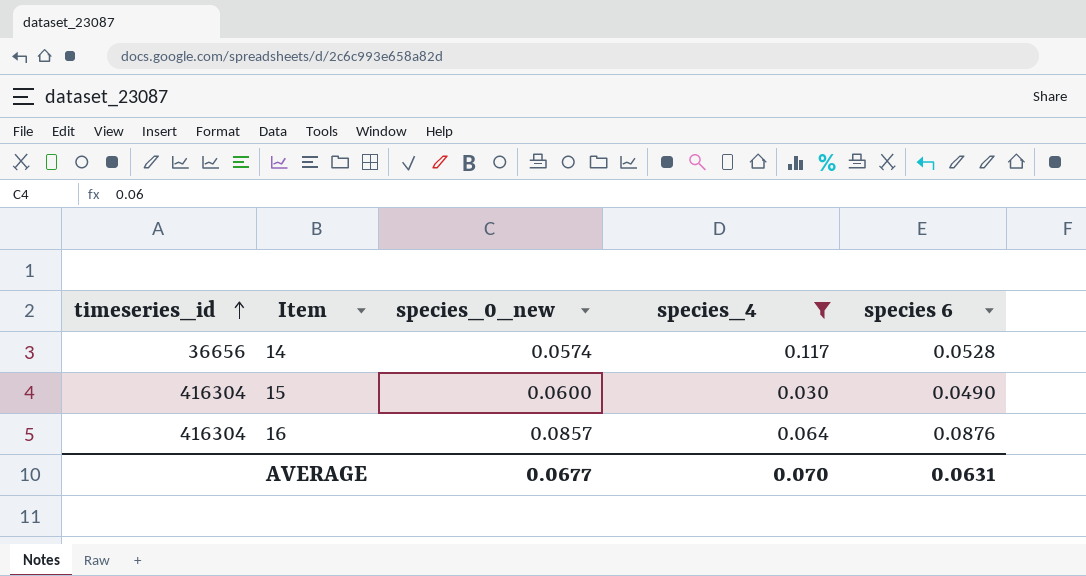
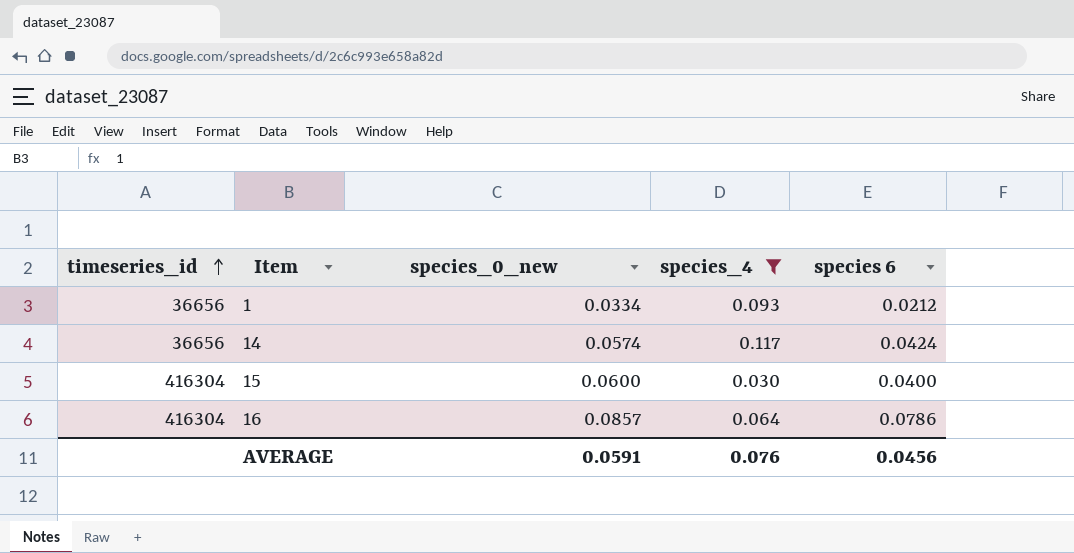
row 1: none -> 36656 | 0.0334 | 0.093 | 0.0212
14 | species 6: 0.0528 -> 0.0424
15 | species 6: 0.0490 -> 0.0400
16 | species 6: 0.0876 -> 0.0786
AVERAGE | species_0_new: 0.0677 -> 0.0591
AVERAGE | species_4: 0.070 -> 0.076
AVERAGE | species 6: 0.0631 -> 0.0456

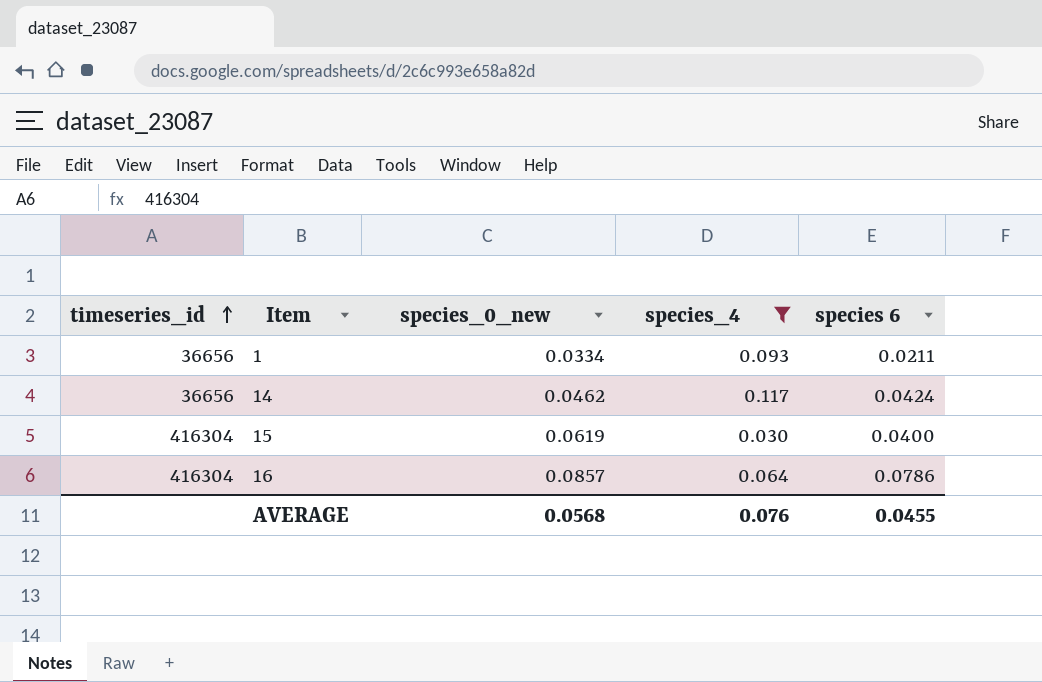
1 | species 6: 0.0212 -> 0.0211
14 | species_0_new: 0.0574 -> 0.0462
15 | species_0_new: 0.0600 -> 0.0619
AVERAGE | species_0_new: 0.0591 -> 0.0568
AVERAGE | species 6: 0.0456 -> 0.0455

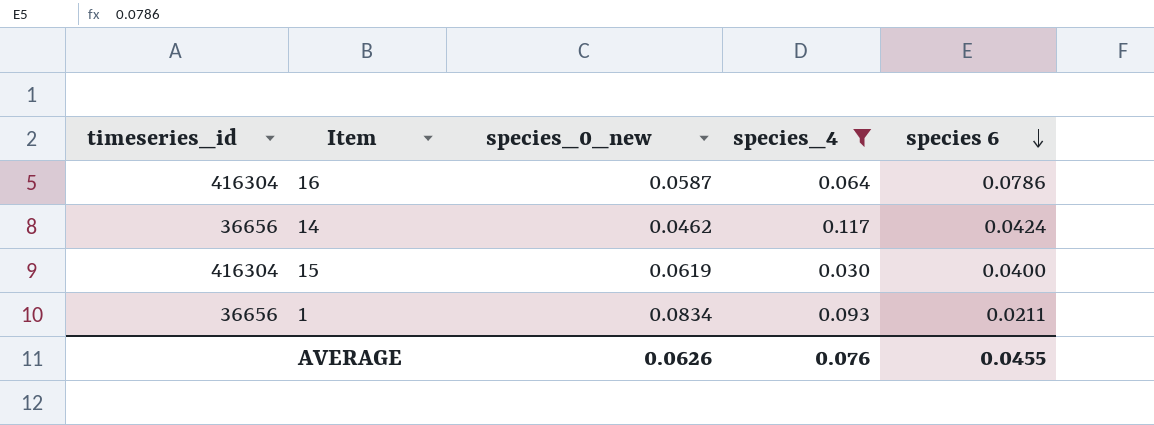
row order: timeseries_id ascending -> species 6 descending
16 | species_0_new: 0.0857 -> 0.0587
1 | species_0_new: 0.0334 -> 0.0834
AVERAGE | species_0_new: 0.0568 -> 0.0626

